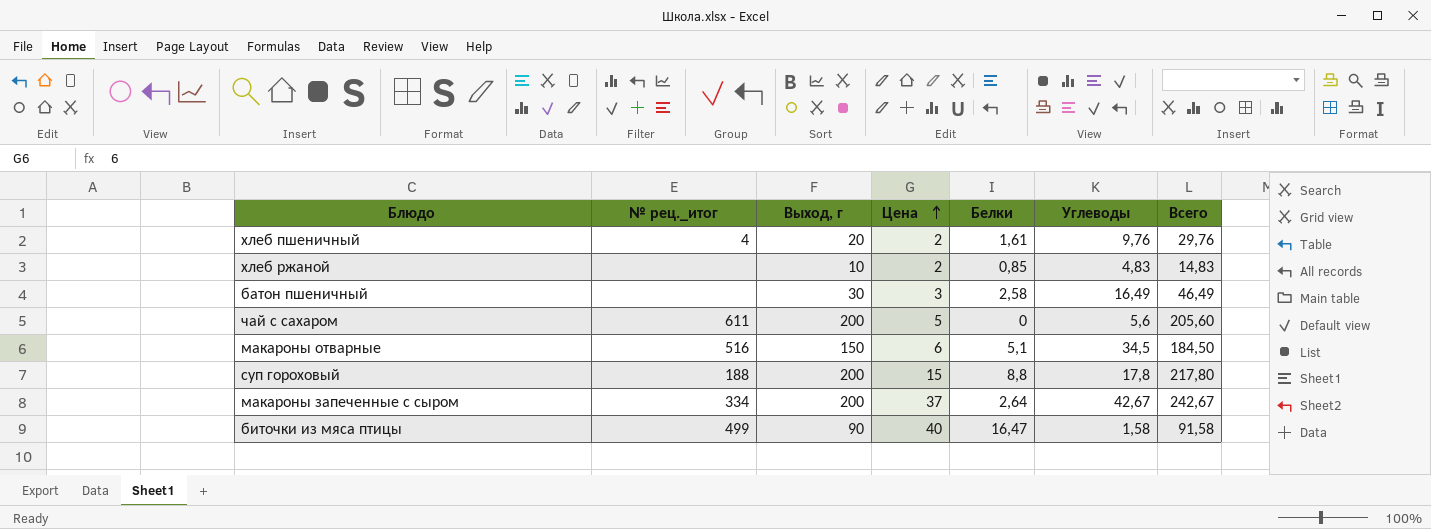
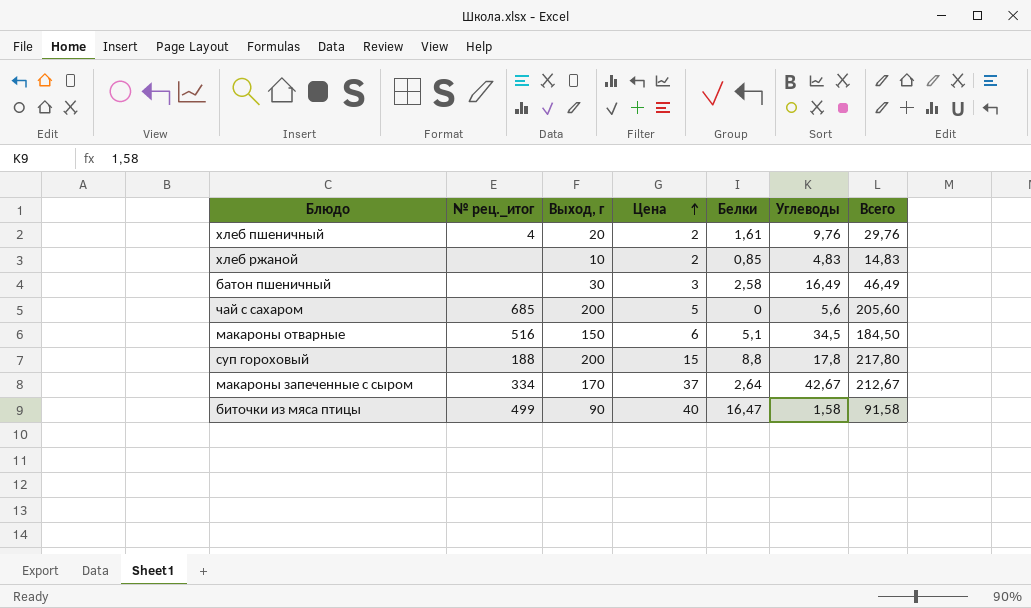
чай с сахаром | № рец._итог: 611 -> 685
макароны запеченные с сыром | Выход, г: 200 -> 170
макароны запеченные с сыром | Всего: 242,67 -> 212,67

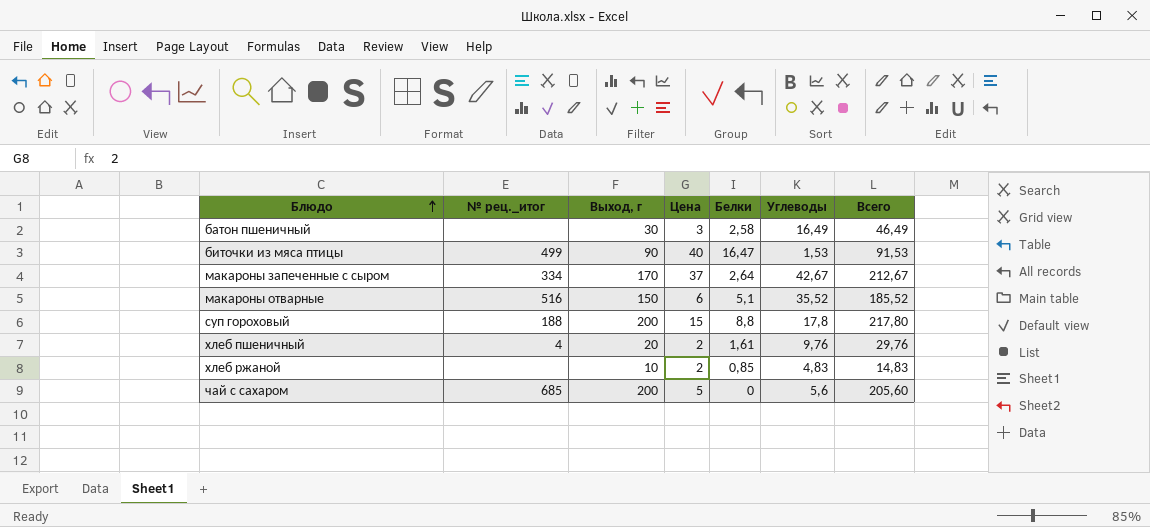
row order: Цена ascending -> Блюдо ascending
биточки из мяса птицы | Углеводы: 1,58 -> 1,53
биточки из мяса птицы | Всего: 91,58 -> 91,53
макароны отварные | Углеводы: 34,5 -> 35,52
макароны отварные | Всего: 184,50 -> 185,52

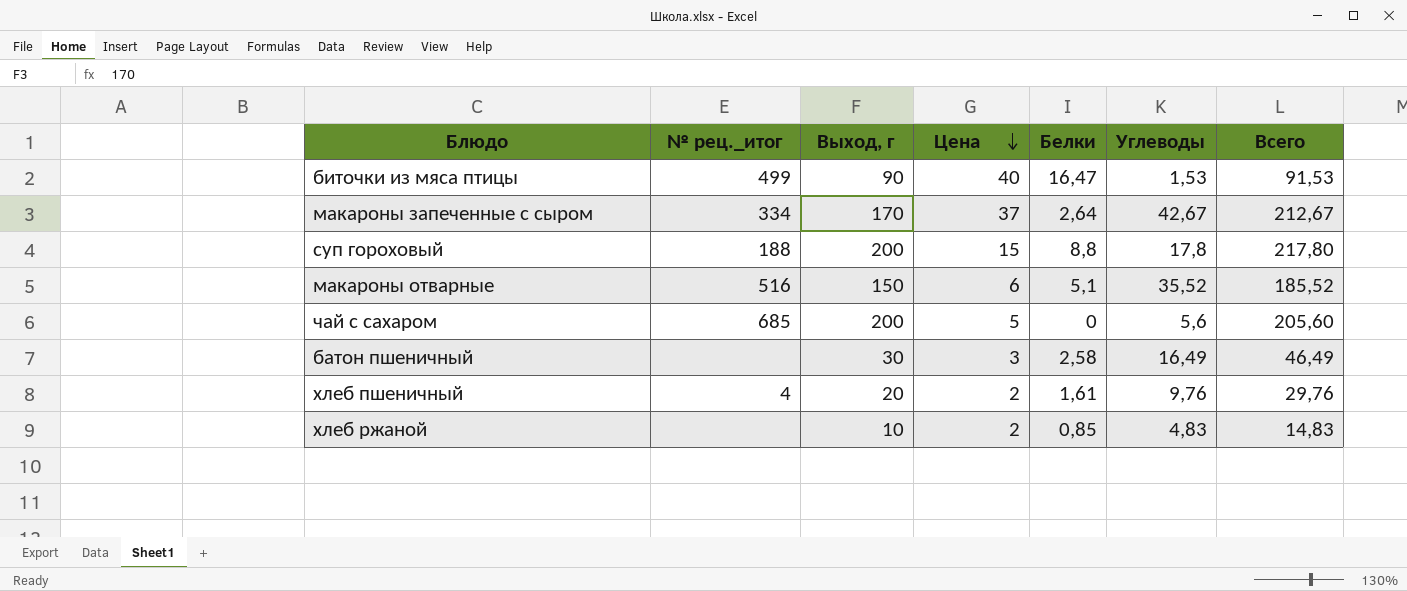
row order: Блюдо ascending -> Цена descending

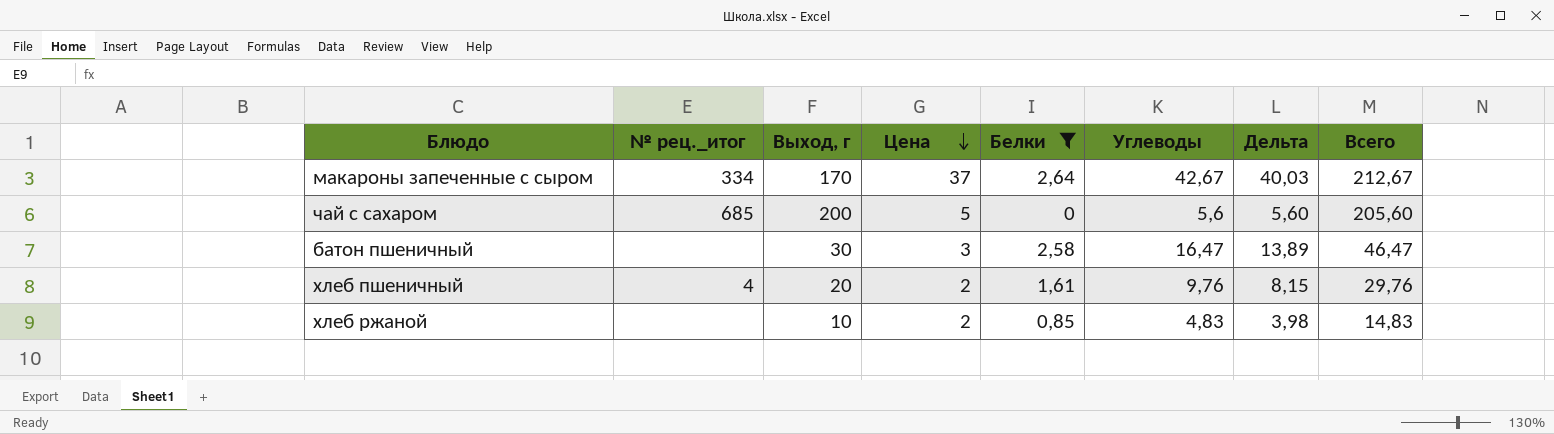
filter: none -> Белки <= 2,64
column Дельта | formula: none -> [Углеводы] - [Белки]
батон пшеничный | Углеводы: 16,49 -> 16,47
батон пшеничный | Всего: 46,49 -> 46,47

